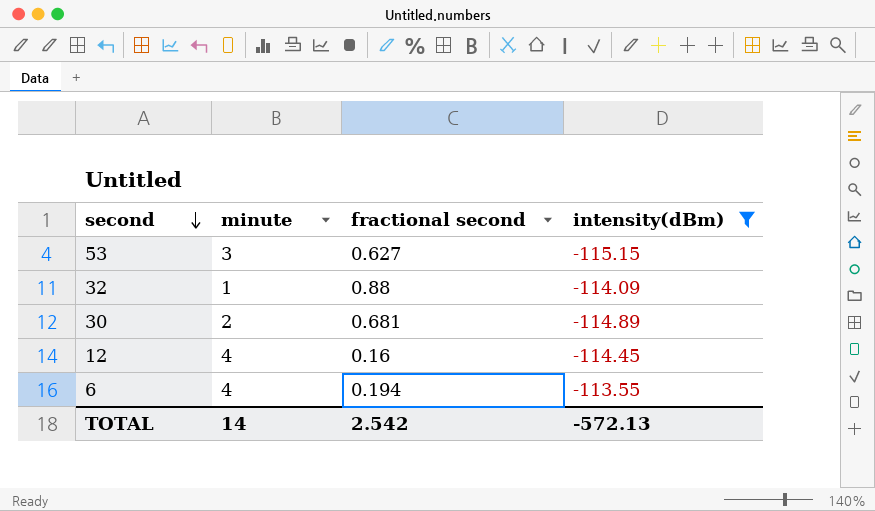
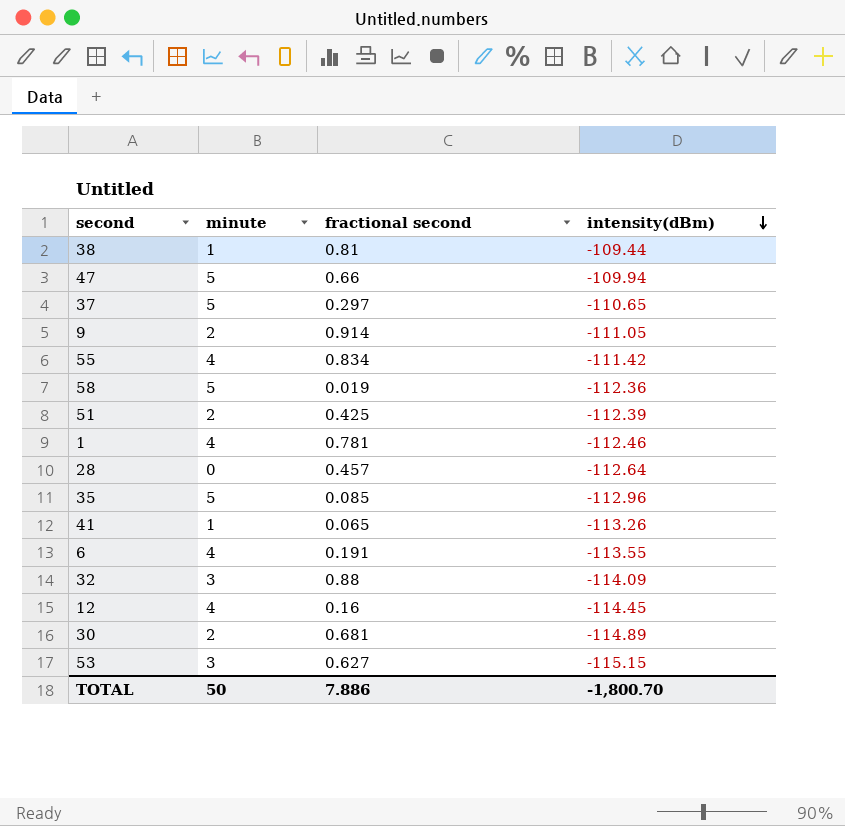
filter: intensity(dBm) <= -113.55 -> none
row order: second descending -> intensity(dBm) descending
6 | fractional second: 0.194 -> 0.191
32 | minute: 1 -> 3
TOTAL | minute: 14 -> 50
TOTAL | fractional second: 2.542 -> 7.886
TOTAL | intensity(dBm): -572.13 -> -1,800.70

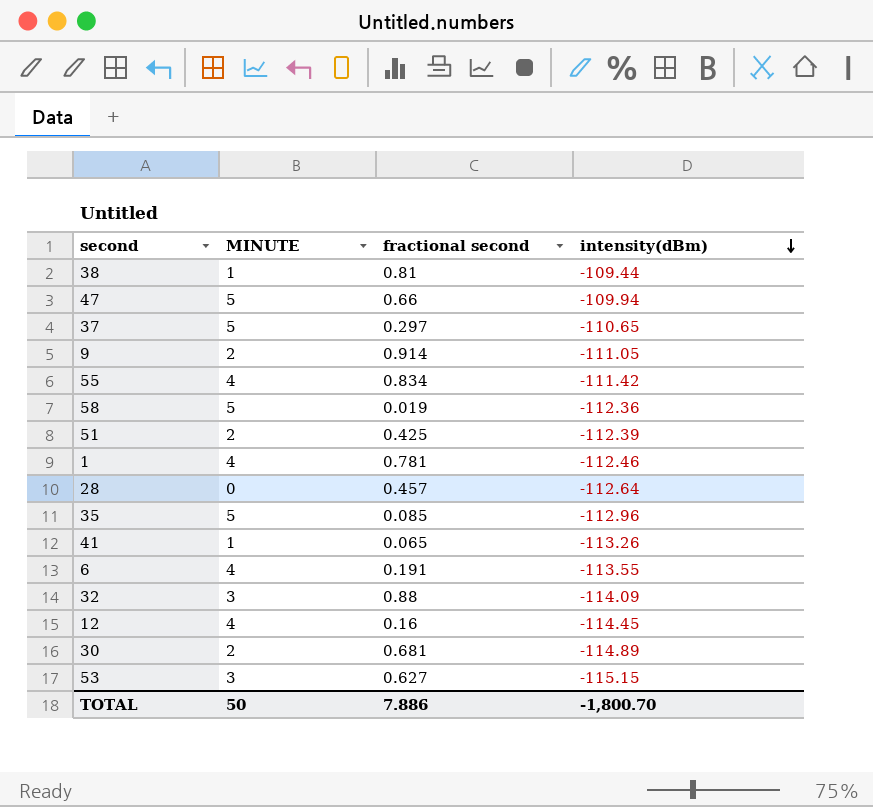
column name: minute -> MINUTE

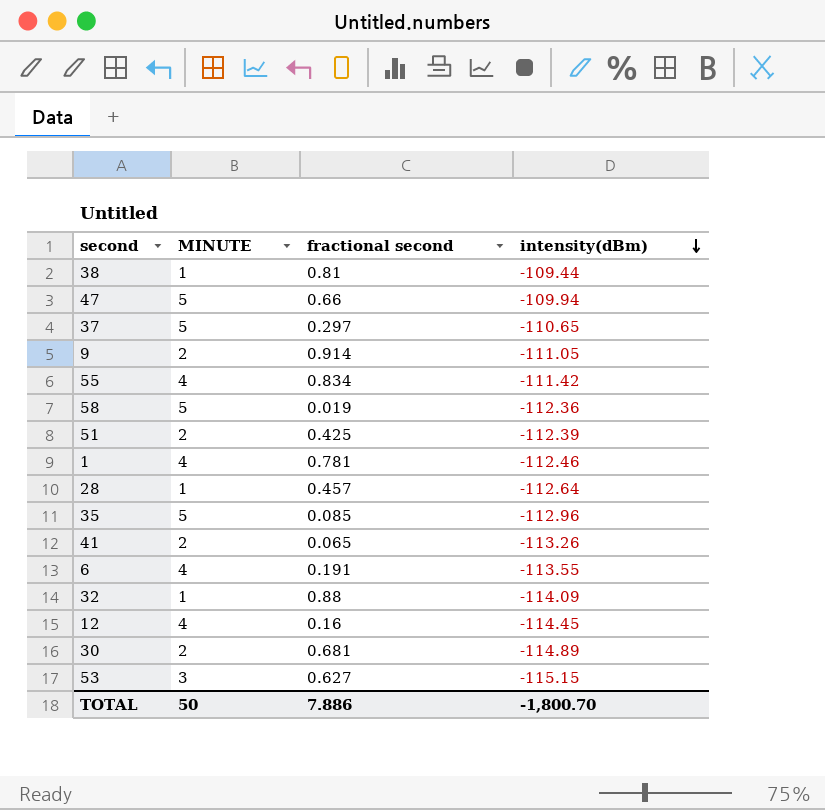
28 | MINUTE: 0 -> 1
41 | MINUTE: 1 -> 2
32 | MINUTE: 3 -> 1

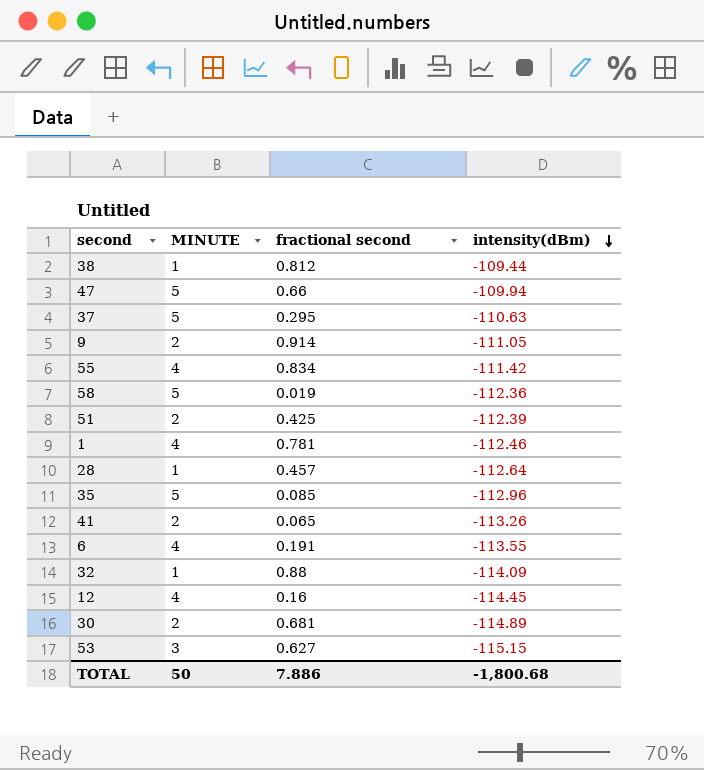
38 | fractional second: 0.81 -> 0.812
37 | fractional second: 0.297 -> 0.295
37 | intensity(dBm): -110.65 -> -110.63
TOTAL | intensity(dBm): -1,800.70 -> -1,800.68

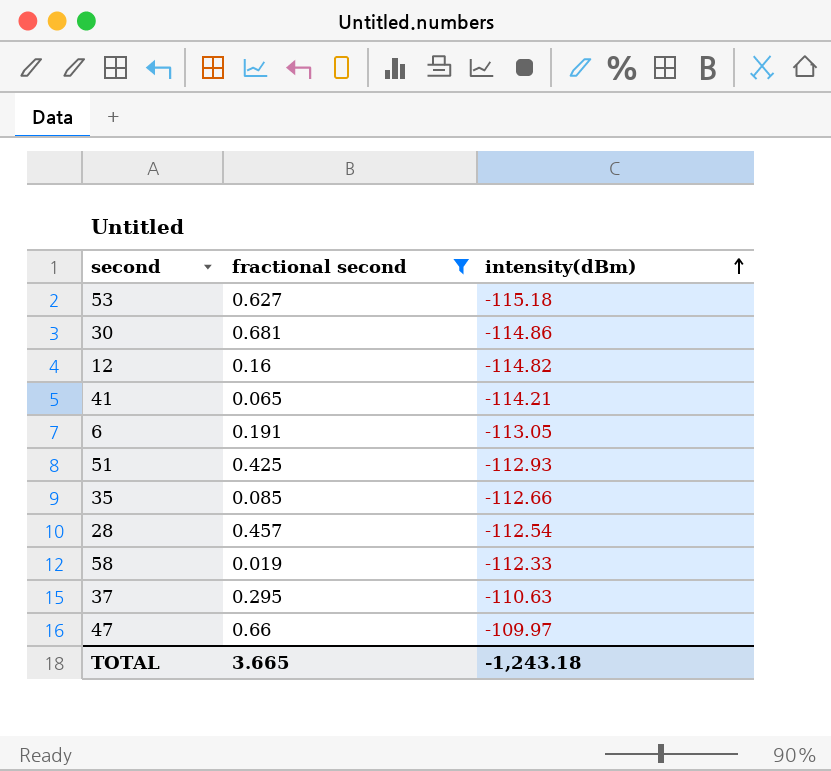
filter: none -> fractional second <= 0.681
row order: intensity(dBm) descending -> intensity(dBm) ascending
column MINUTE | position: 2 -> none
53 | intensity(dBm): -115.15 -> -115.18
30 | intensity(dBm): -114.89 -> -114.86
12 | intensity(dBm): -114.45 -> -114.82
41 | intensity(dBm): -113.26 -> -114.21
6 | intensity(dBm): -113.55 -> -113.05
51 | intensity(dBm): -112.39 -> -112.93
35 | intensity(dBm): -112.96 -> -112.66
28 | intensity(dBm): -112.64 -> -112.54
58 | intensity(dBm): -112.36 -> -112.33
47 | intensity(dBm): -109.94 -> -109.97
TOTAL | fractional second: 7.886 -> 3.665
TOTAL | intensity(dBm): -1,800.68 -> -1,243.18

